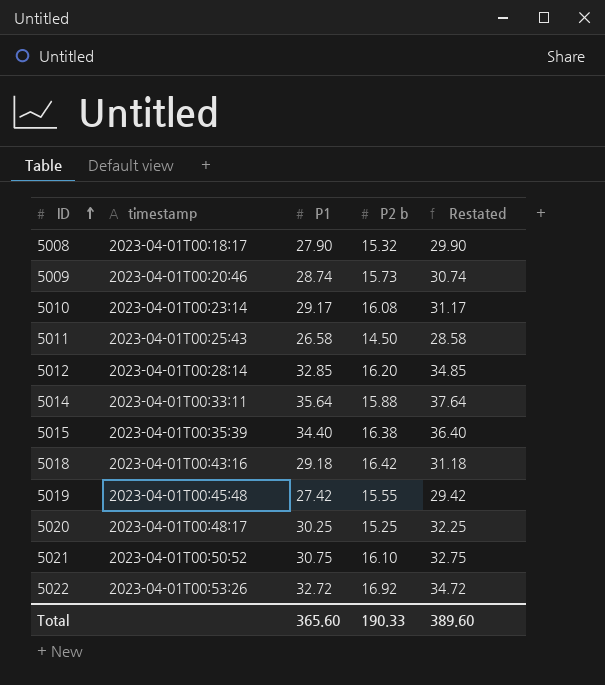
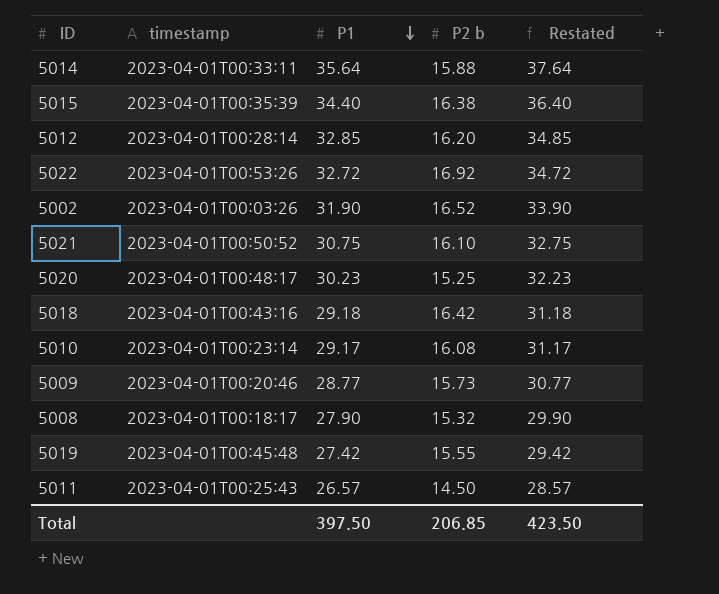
row order: ID ascending -> P1 descending
row 5002: none -> 2023-04-01T00:03:26 | 31.90 | 16.52 | 33.90
5020 | P1: 30.25 -> 30.23
5020 | Restated: 32.25 -> 32.23
5009 | P1: 28.74 -> 28.77
5009 | Restated: 30.74 -> 30.77
5011 | P1: 26.58 -> 26.57
5011 | Restated: 28.58 -> 28.57
Total | P1: 365.60 -> 397.50
Total | P2 b: 190.33 -> 206.85
Total | Restated: 389.60 -> 423.50

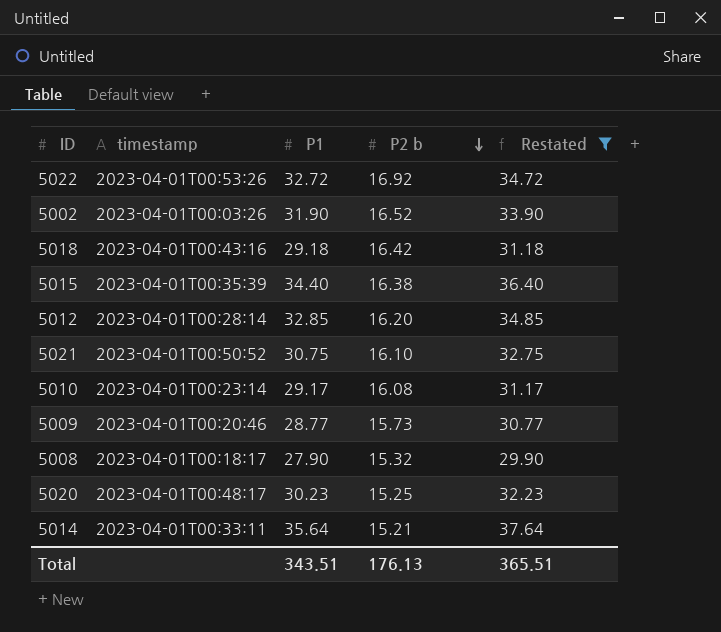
filter: none -> Restated >= 29.90
row order: P1 descending -> P2 b descending
5014 | P2 b: 15.88 -> 15.21
Total | P1: 397.50 -> 343.51
Total | P2 b: 206.85 -> 176.13
Total | Restated: 423.50 -> 365.51

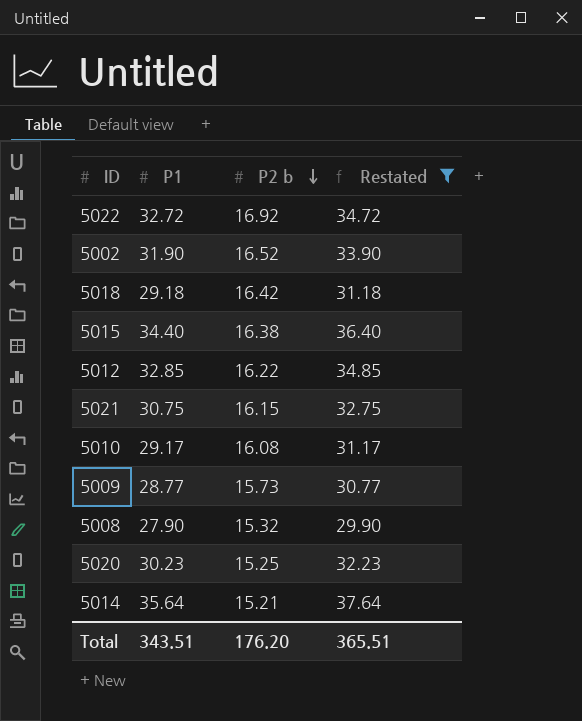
column timestamp | position: 2 -> none
5012 | P2 b: 16.20 -> 16.22
5021 | P2 b: 16.10 -> 16.15
Total | P2 b: 176.13 -> 176.20

